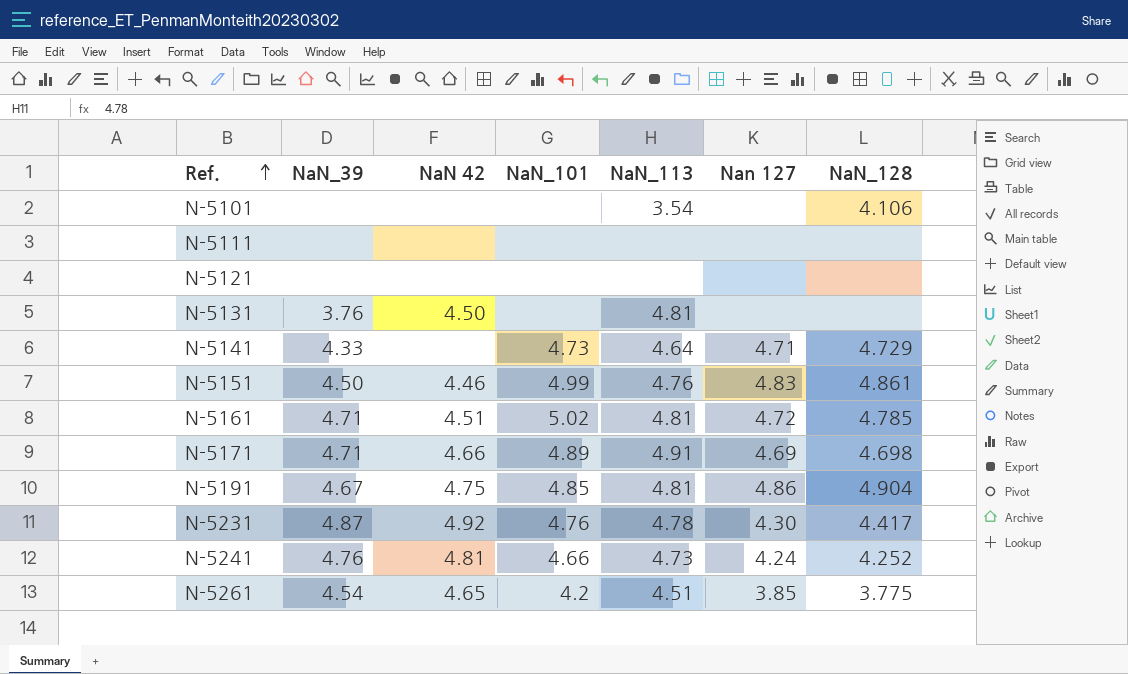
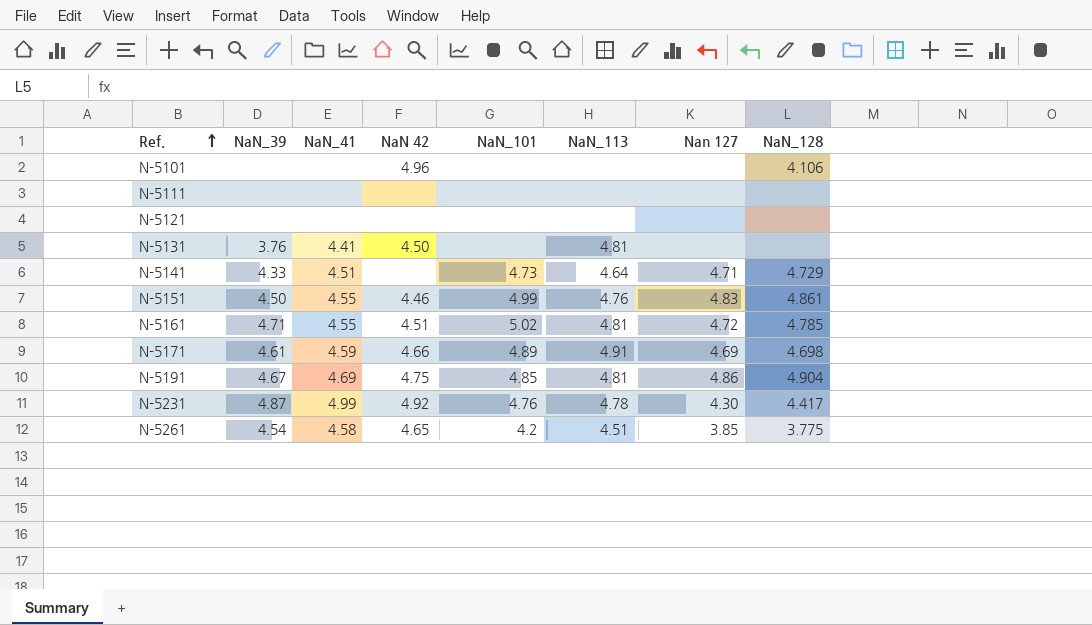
column NaN_41 | position: none -> 3
row N-5241: 4.76 | 4.81 | 4.66 | 4.73 | 4.24 | 4.252 -> none
N-5101 | NaN 42: none -> 4.96
N-5101 | NaN_113: 3.54 -> none
N-5171 | NaN_39: 4.71 -> 4.61

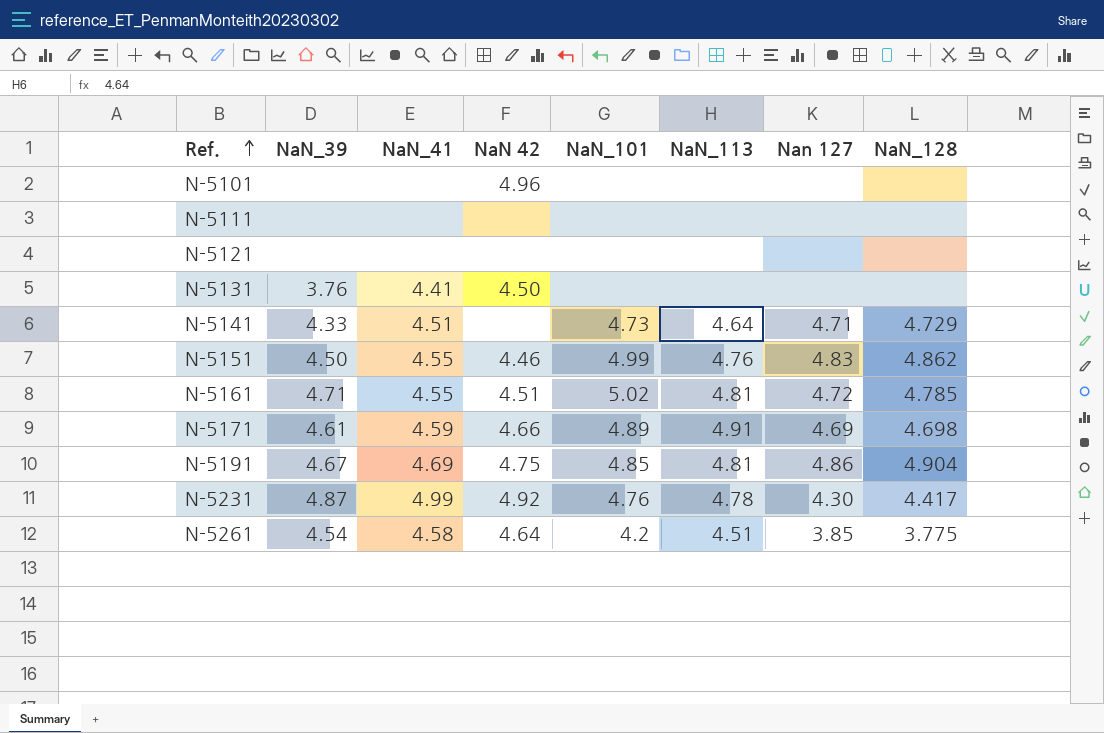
N-5101 | NaN_128: 4.106 -> none
N-5131 | NaN_113: 4.81 -> none
N-5151 | NaN_128: 4.861 -> 4.862
N-5261 | NaN 42: 4.65 -> 4.64

